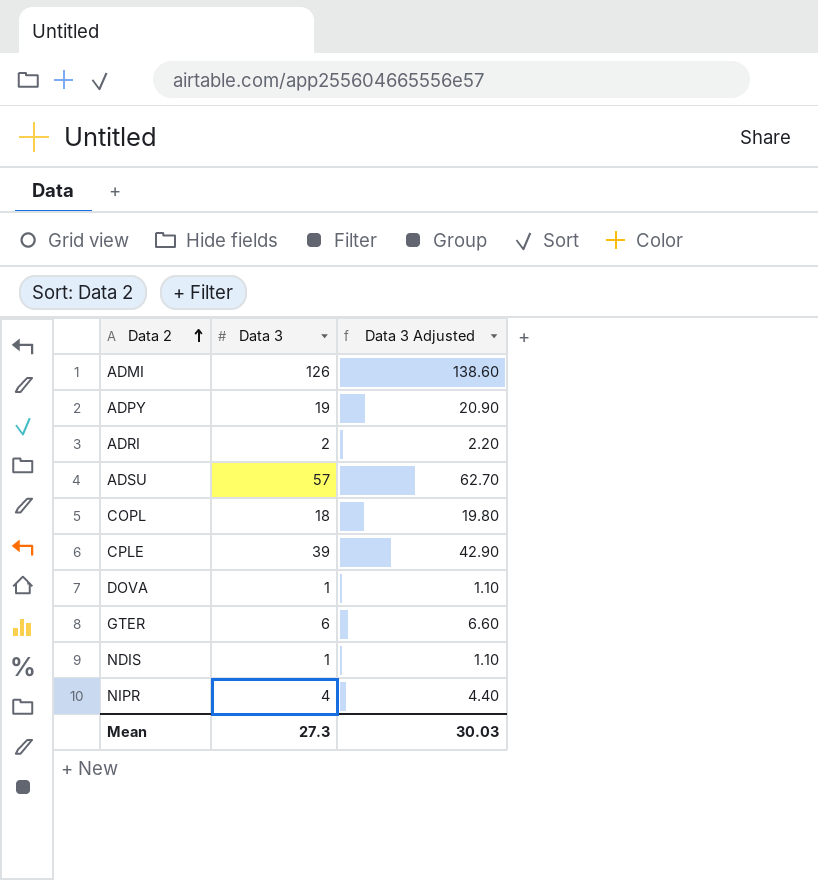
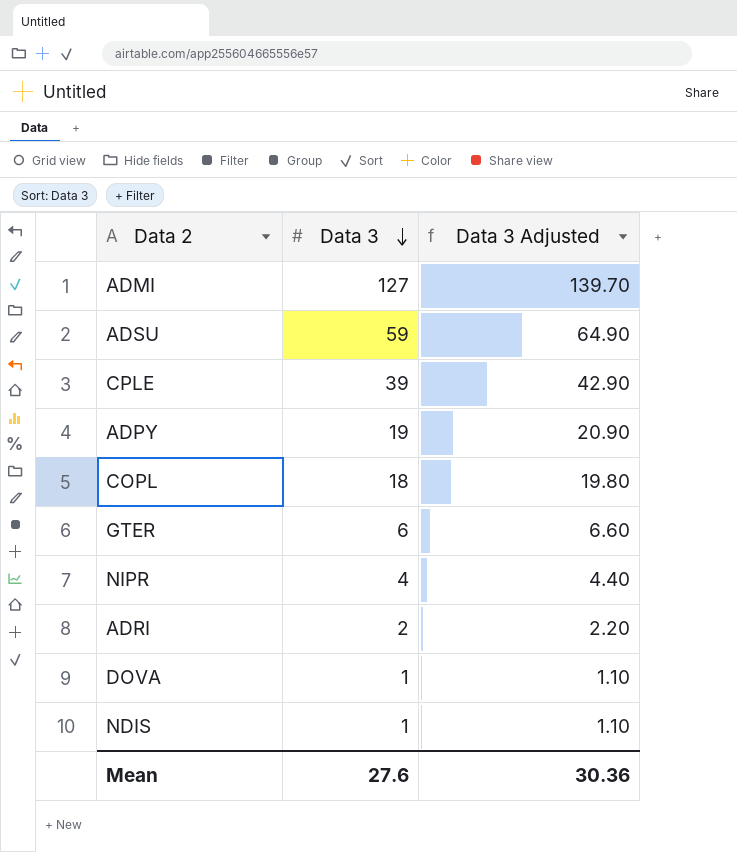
row order: Data 2 ascending -> Data 3 descending
ADMI | Data 3: 126 -> 127
ADMI | Data 3 Adjusted: 138.60 -> 139.70
ADSU | Data 3: 57 -> 59
ADSU | Data 3 Adjusted: 62.70 -> 64.90
Mean | Data 3: 27.3 -> 27.6
Mean | Data 3 Adjusted: 30.03 -> 30.36

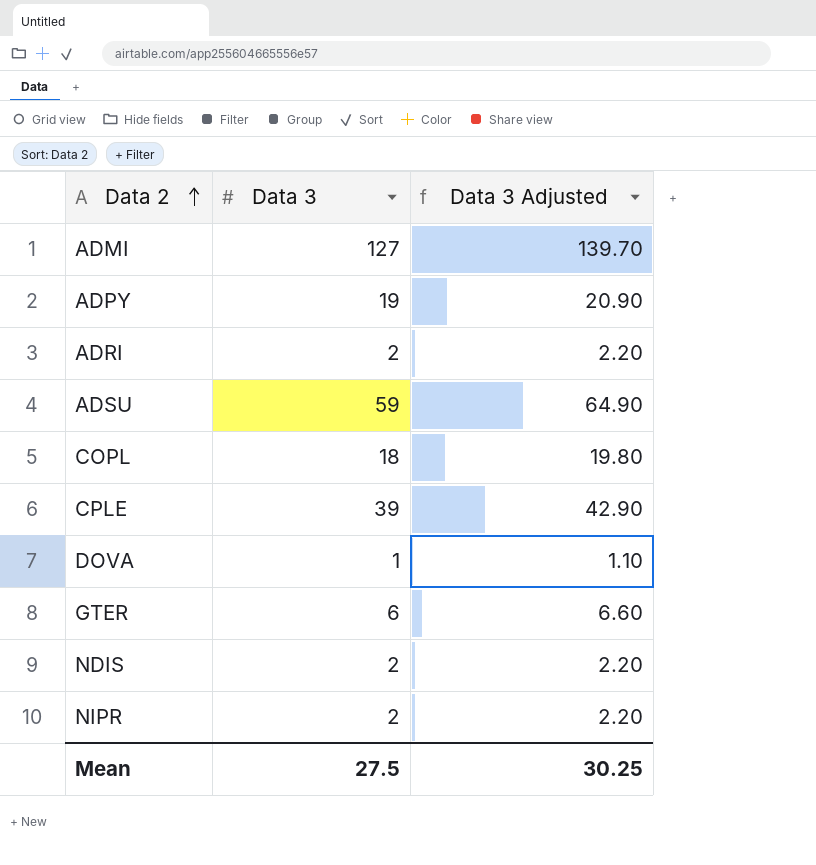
row order: Data 3 descending -> Data 2 ascending
NDIS | Data 3: 1 -> 2
NDIS | Data 3 Adjusted: 1.10 -> 2.20
NIPR | Data 3: 4 -> 2
NIPR | Data 3 Adjusted: 4.40 -> 2.20
Mean | Data 3: 27.6 -> 27.5
Mean | Data 3 Adjusted: 30.36 -> 30.25

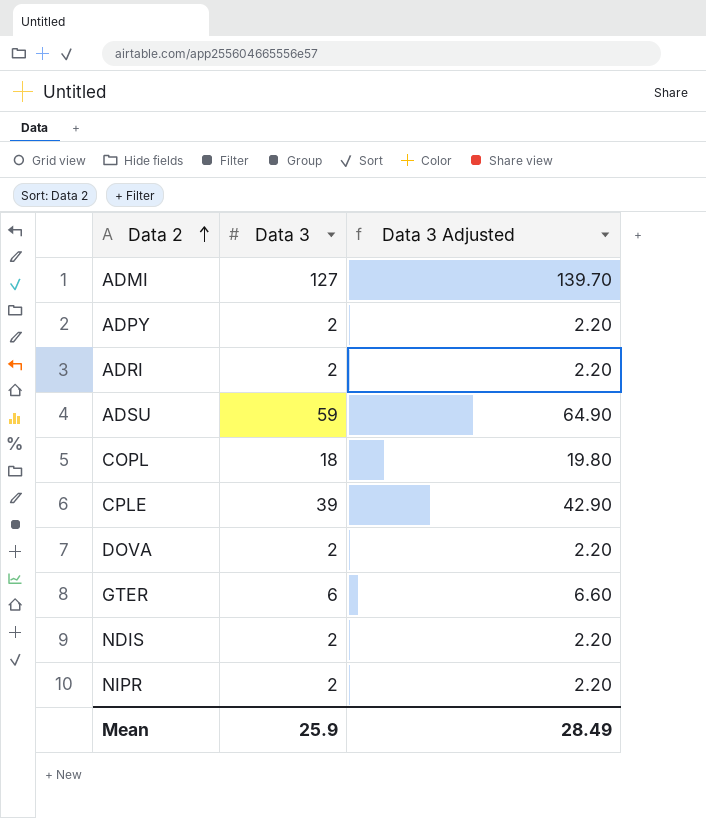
ADPY | Data 3: 19 -> 2
ADPY | Data 3 Adjusted: 20.90 -> 2.20
DOVA | Data 3: 1 -> 2
DOVA | Data 3 Adjusted: 1.10 -> 2.20
Mean | Data 3: 27.5 -> 25.9
Mean | Data 3 Adjusted: 30.25 -> 28.49

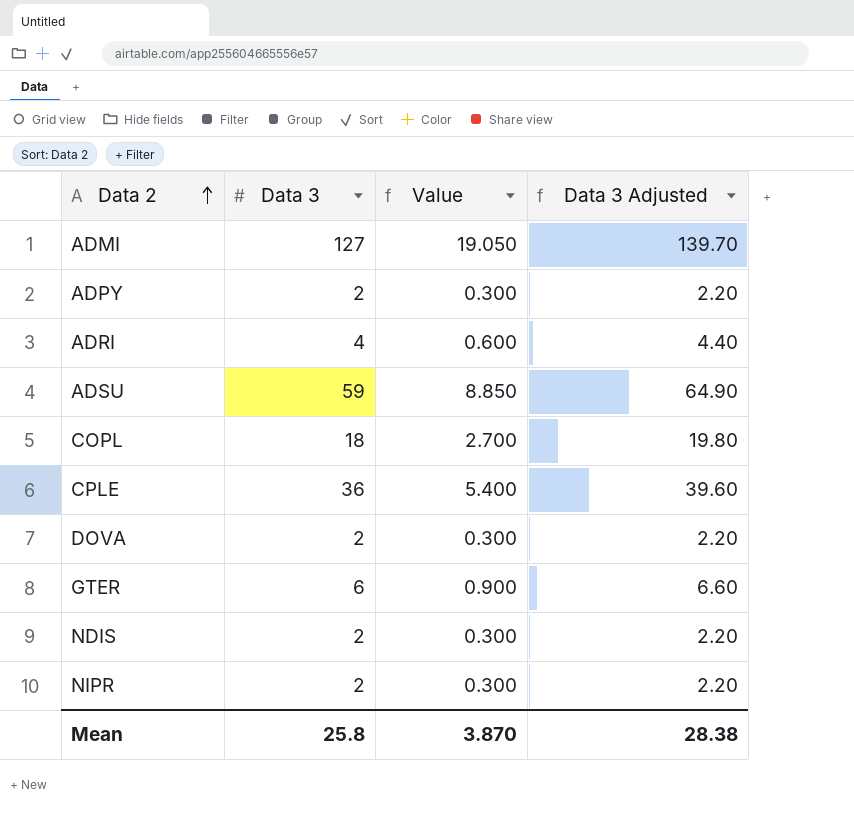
column Value | formula: none -> [Data 3] * 0.15
ADRI | Data 3: 2 -> 4
ADRI | Data 3 Adjusted: 2.20 -> 4.40
CPLE | Data 3: 39 -> 36
CPLE | Data 3 Adjusted: 42.90 -> 39.60
Mean | Data 3: 25.9 -> 25.8
Mean | Data 3 Adjusted: 28.49 -> 28.38

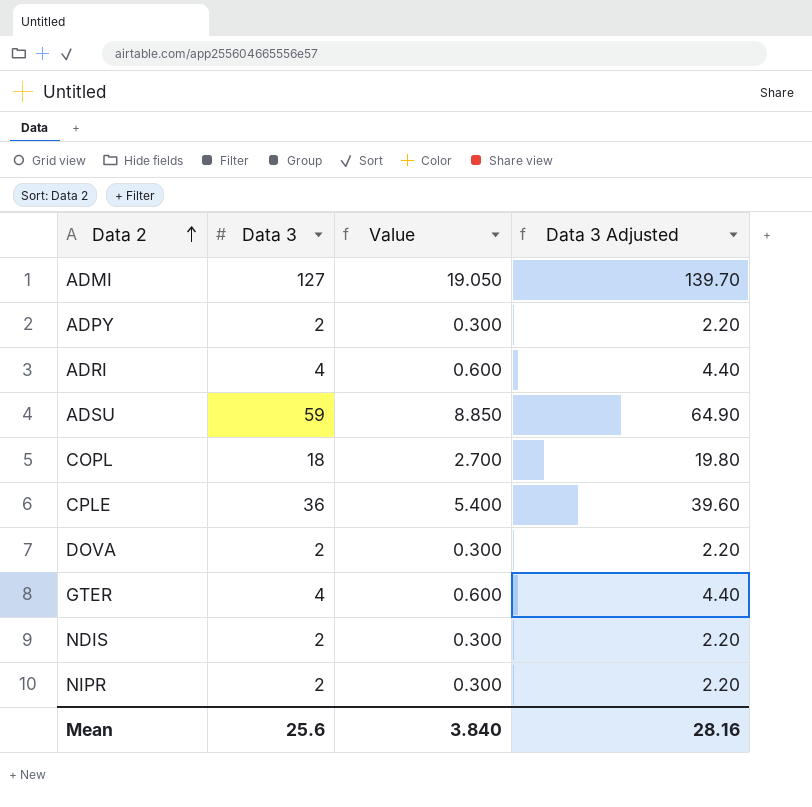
GTER | Data 3: 6 -> 4
GTER | Value: 0.900 -> 0.600
GTER | Data 3 Adjusted: 6.60 -> 4.40
Mean | Data 3: 25.8 -> 25.6
Mean | Value: 3.870 -> 3.840
Mean | Data 3 Adjusted: 28.38 -> 28.16

